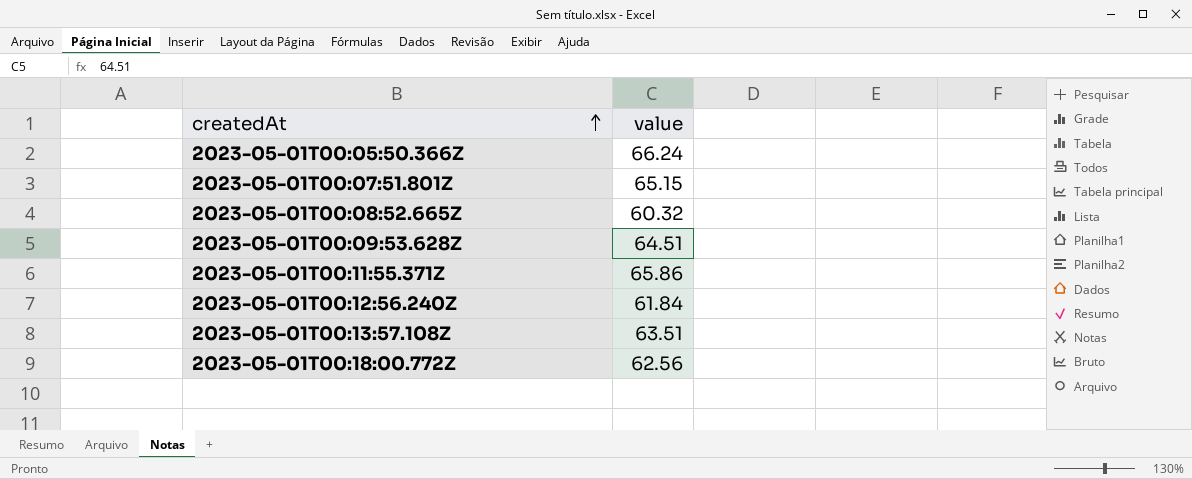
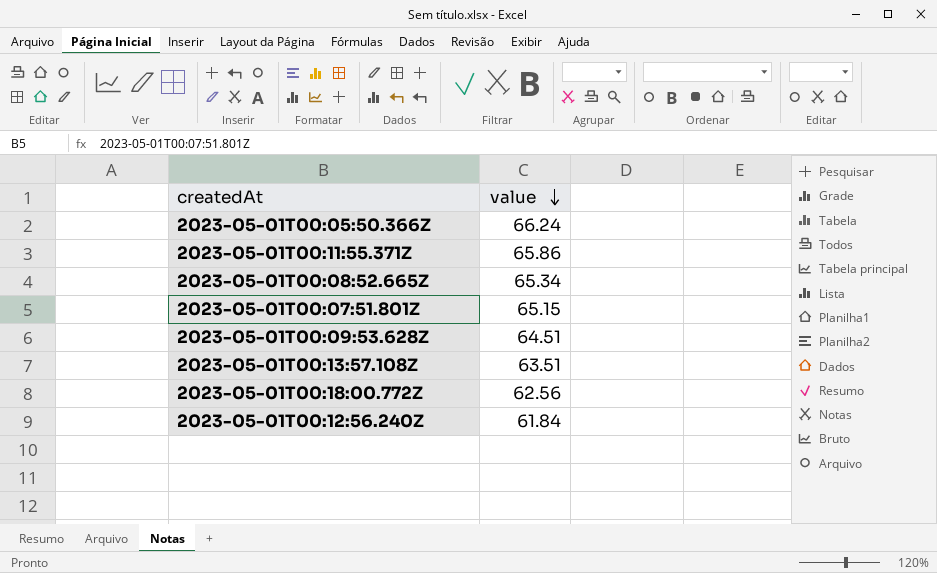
row order: createdAt ascending -> value descending
2023-05-01T00:08:52.665Z | value: 60.32 -> 65.34

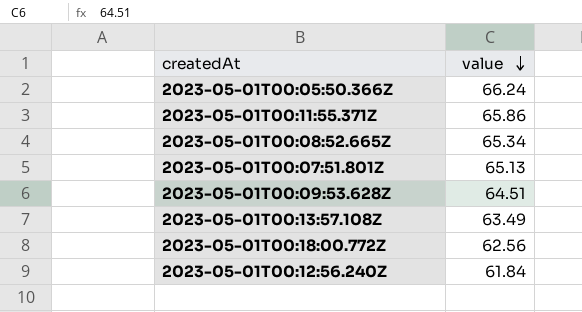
2023-05-01T00:07:51.801Z | value: 65.15 -> 65.13
2023-05-01T00:13:57.108Z | value: 63.51 -> 63.49

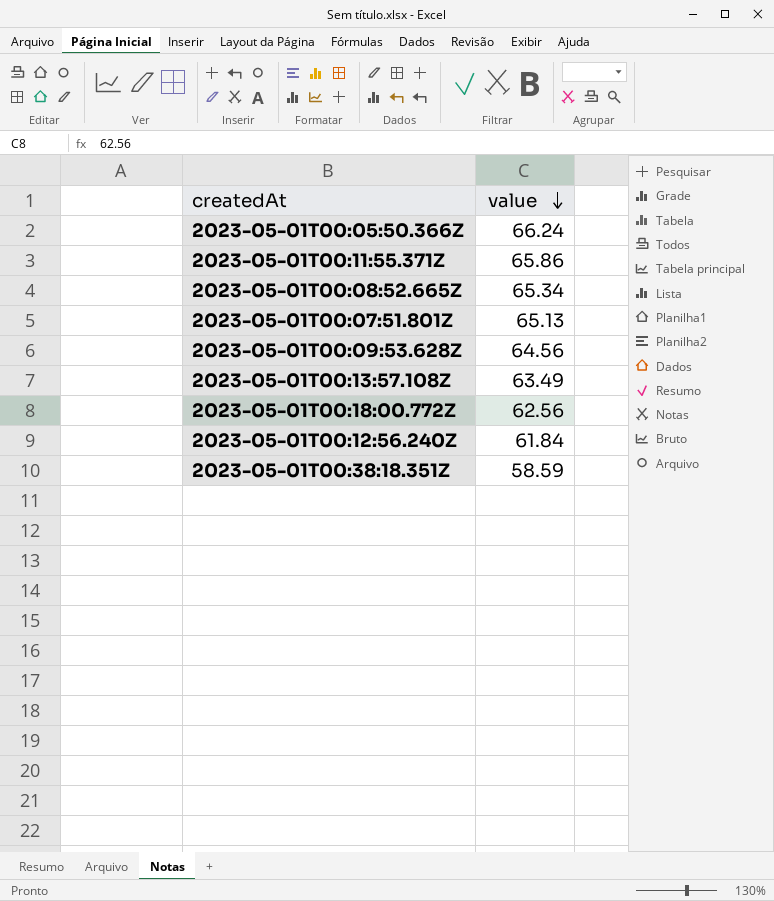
2023-05-01T00:09:53.628Z | value: 64.51 -> 64.56
row 2023-05-01T00:38:18.351Z: none -> 58.59

